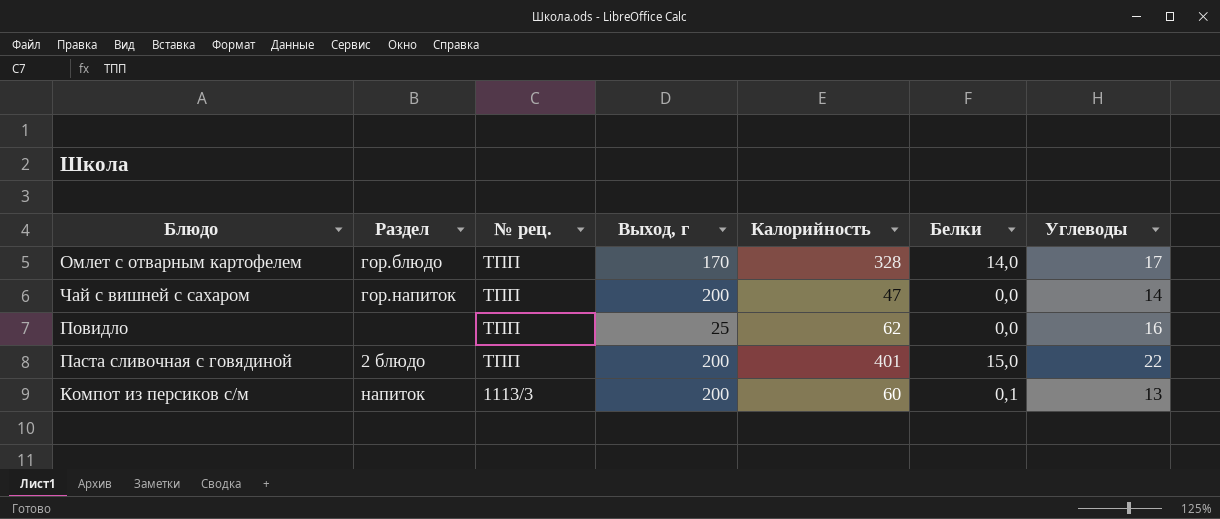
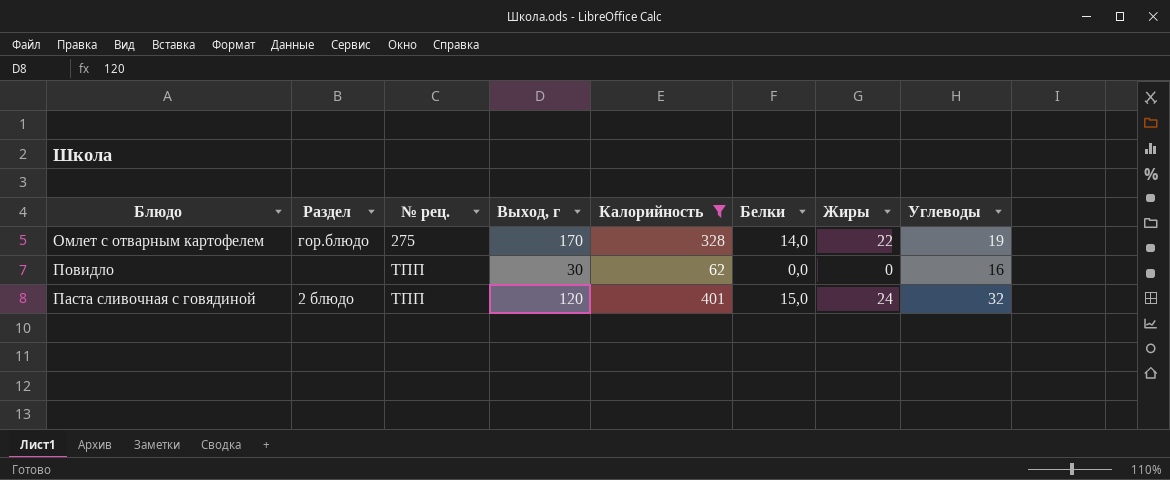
filter: none -> Калорийность >= 62
column Жиры | position: none -> 7
Омлет с отварным картофелем | № рец.: ТПП -> 275
Омлет с отварным картофелем | Углеводы: 17 -> 19
Повидло | Выход, г: 25 -> 30
Паста сливочная с говядиной | Выход, г: 200 -> 120
Паста сливочная с говядиной | Углеводы: 22 -> 32

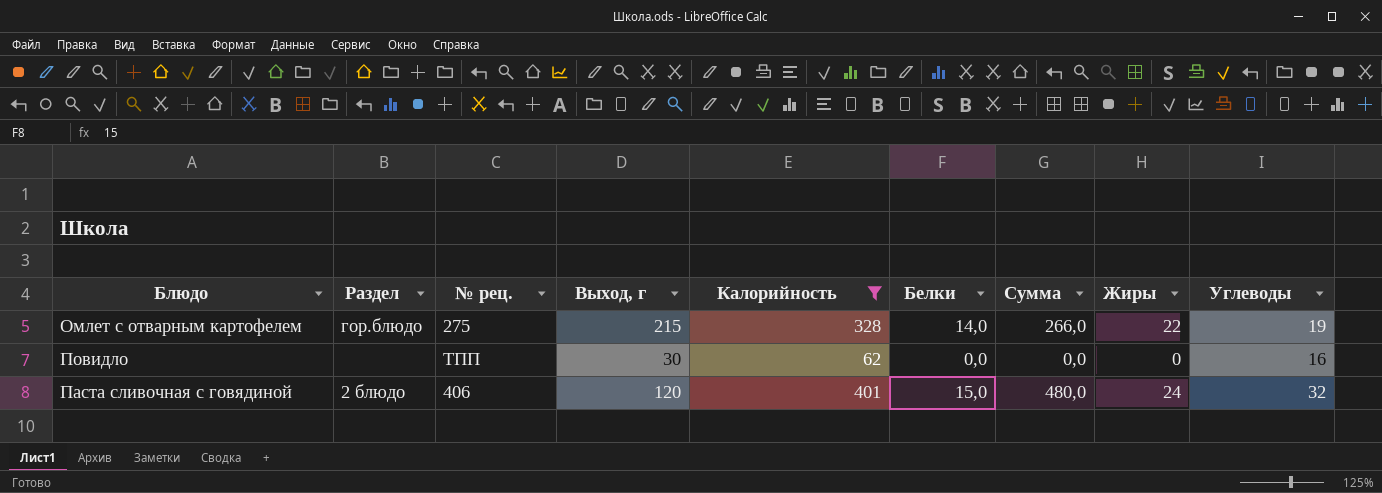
column Сумма | formula: none -> [Белки] * [Углеводы]
Омлет с отварным картофелем | Выход, г: 170 -> 215
Паста сливочная с говядиной | № рец.: ТПП -> 406

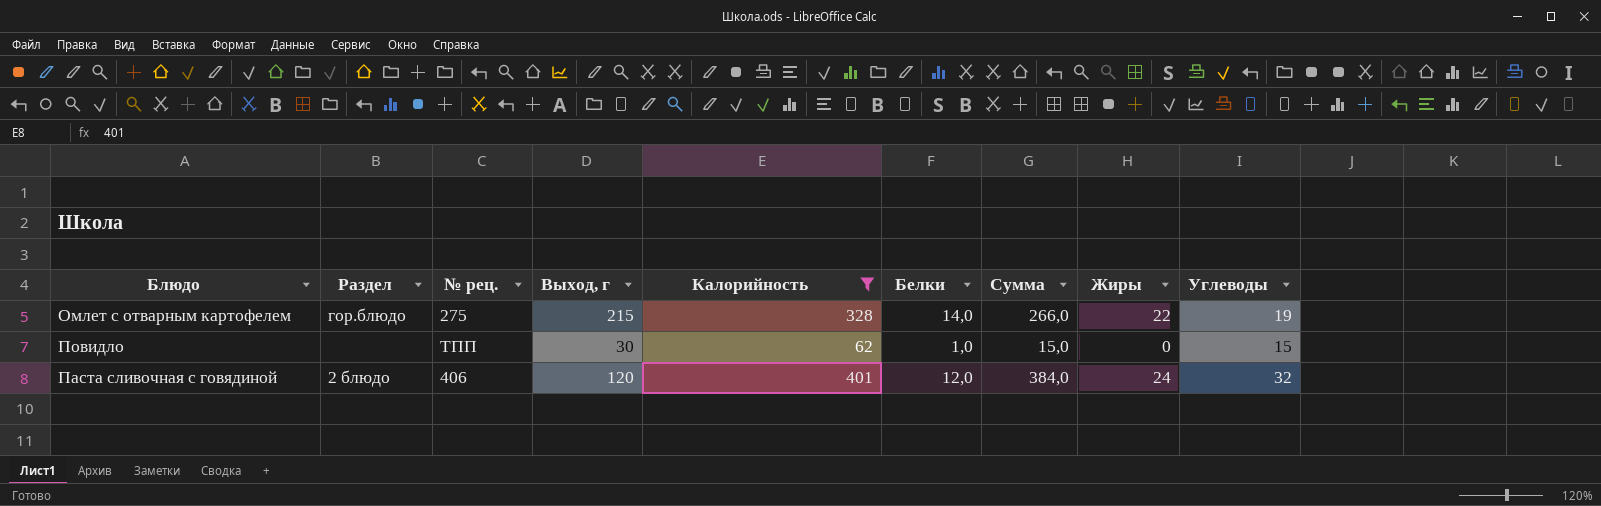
Повидло | Белки: 0,0 -> 1,0
Повидло | Сумма: 0,0 -> 15,0
Повидло | Углеводы: 16 -> 15
Паста сливочная с говядиной | Белки: 15,0 -> 12,0
Паста сливочная с говядиной | Сумма: 480,0 -> 384,0

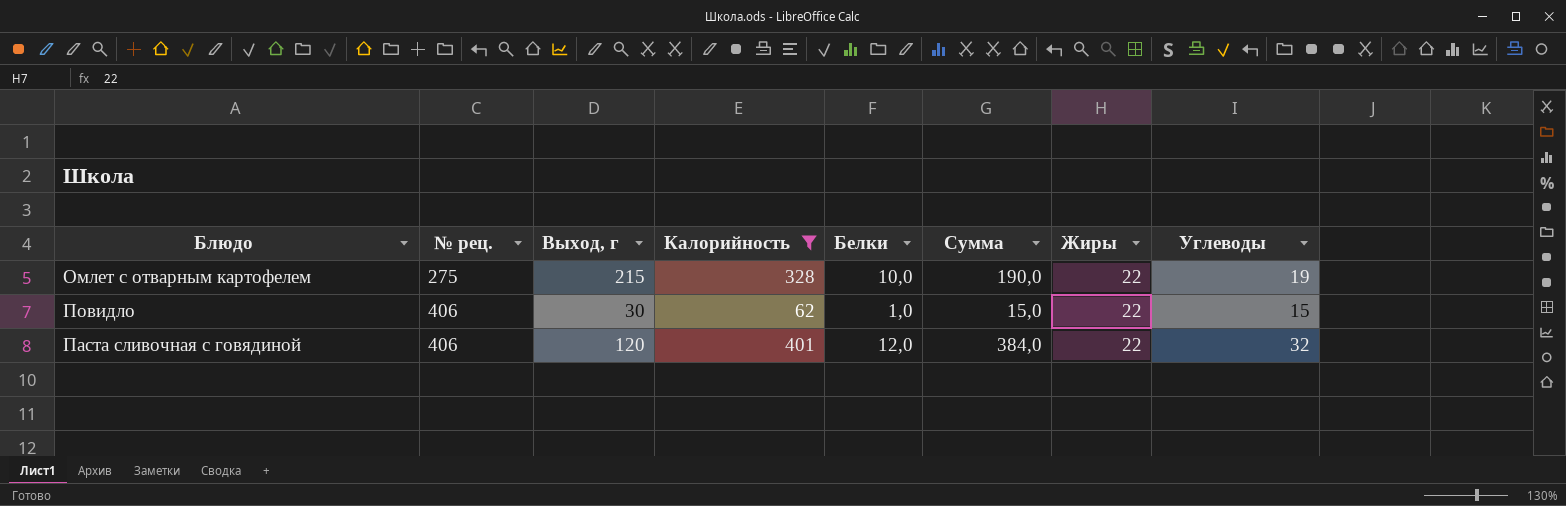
column Раздел | position: 2 -> none
Омлет с отварным картофелем | Белки: 14,0 -> 10,0
Омлет с отварным картофелем | Сумма: 266,0 -> 190,0
Повидло | № рец.: ТПП -> 406
Повидло | Жиры: 0 -> 22
Паста сливочная с говядиной | Жиры: 24 -> 22

